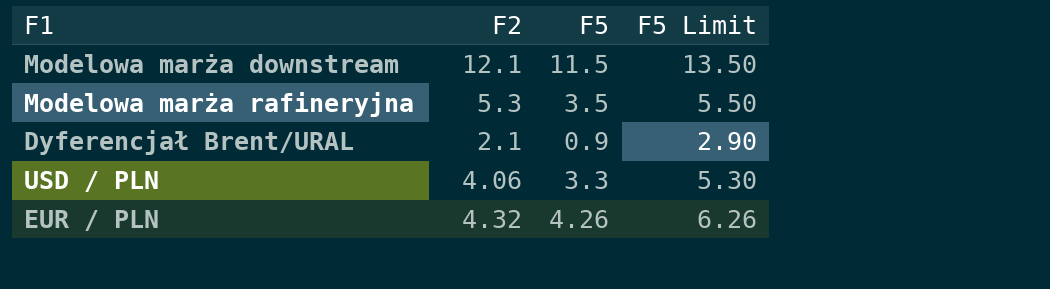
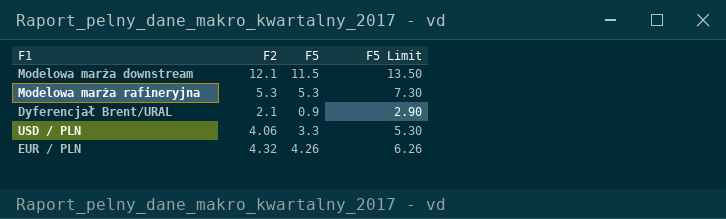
Modelowa marża rafineryjna | F5: 3.5 -> 5.3
Modelowa marża rafineryjna | F5 Limit: 5.50 -> 7.30

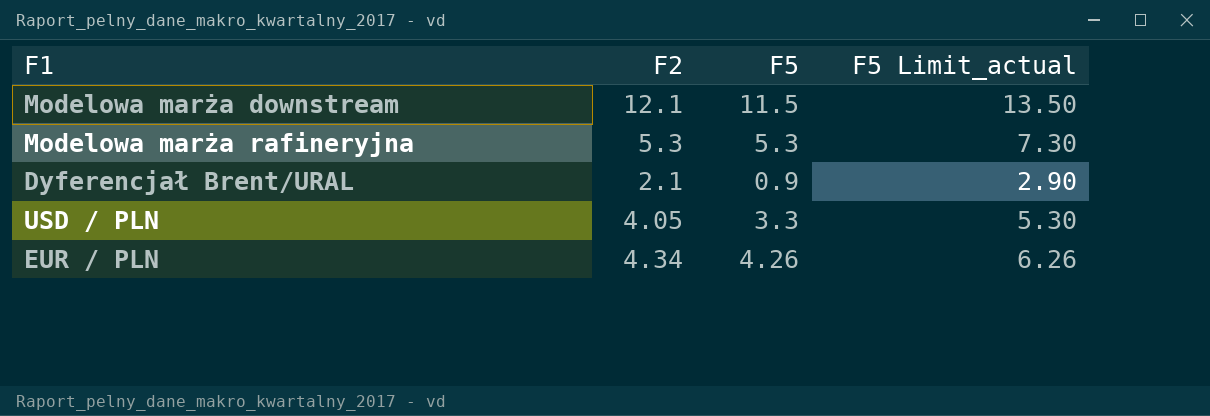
column name: F5 Limit -> F5 Limit_actual
USD / PLN | F2: 4.06 -> 4.05
EUR / PLN | F2: 4.32 -> 4.34

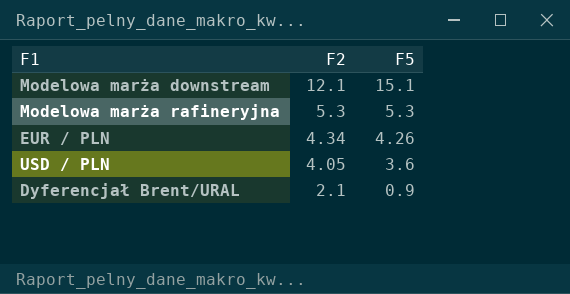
row order: none -> F2 descending
column F5 Limit_actual | formula: [F5] + 2 -> none
Modelowa marża downstream | F5: 11.5 -> 15.1
USD / PLN | F5: 3.3 -> 3.6

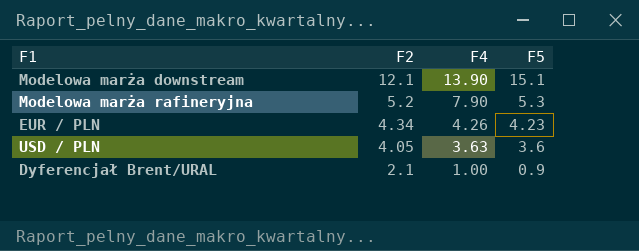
column F4 | position: none -> 3
Modelowa marża rafineryjna | F2: 5.3 -> 5.2
EUR / PLN | F5: 4.26 -> 4.23

